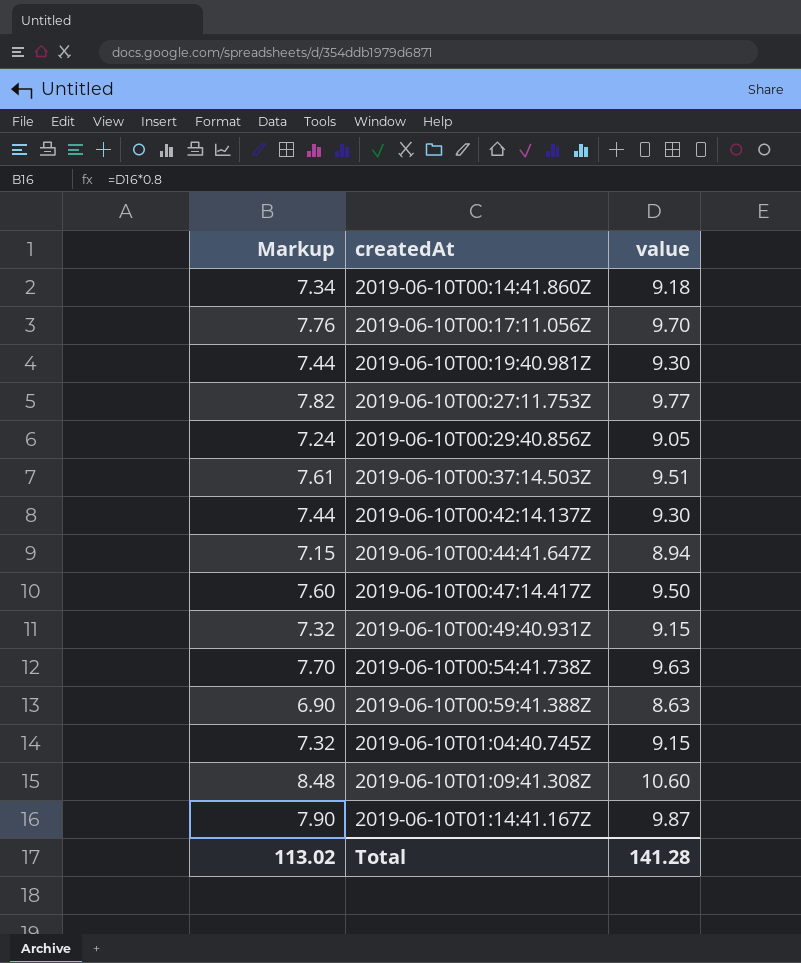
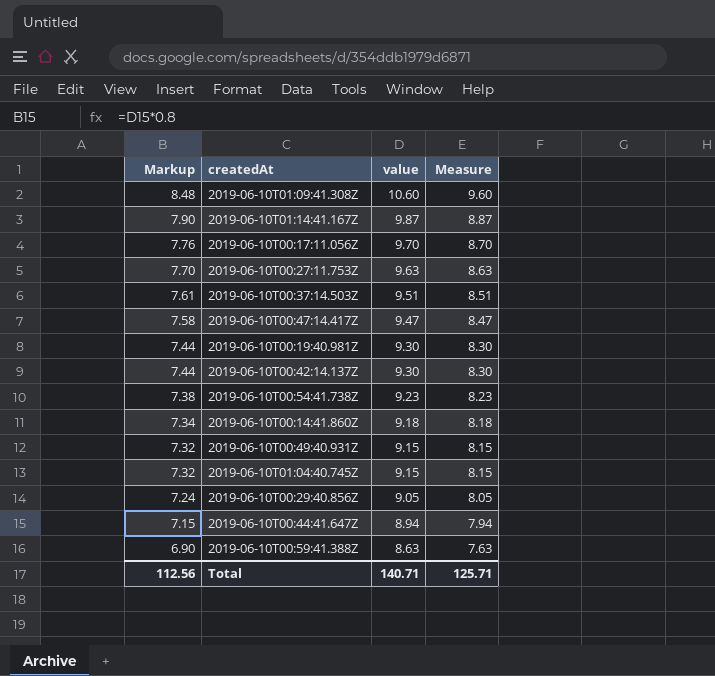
row order: createdAt ascending -> Markup descending
column Measure | formula: none -> [value] - 1
2019-06-10T00:27:11.753Z | Markup: 7.82 -> 7.70
2019-06-10T00:27:11.753Z | value: 9.77 -> 9.63
2019-06-10T00:47:14.417Z | Markup: 7.60 -> 7.58
2019-06-10T00:47:14.417Z | value: 9.50 -> 9.47
2019-06-10T00:54:41.738Z | Markup: 7.70 -> 7.38
2019-06-10T00:54:41.738Z | value: 9.63 -> 9.23
Total | Markup: 113.02 -> 112.56
Total | value: 141.28 -> 140.71

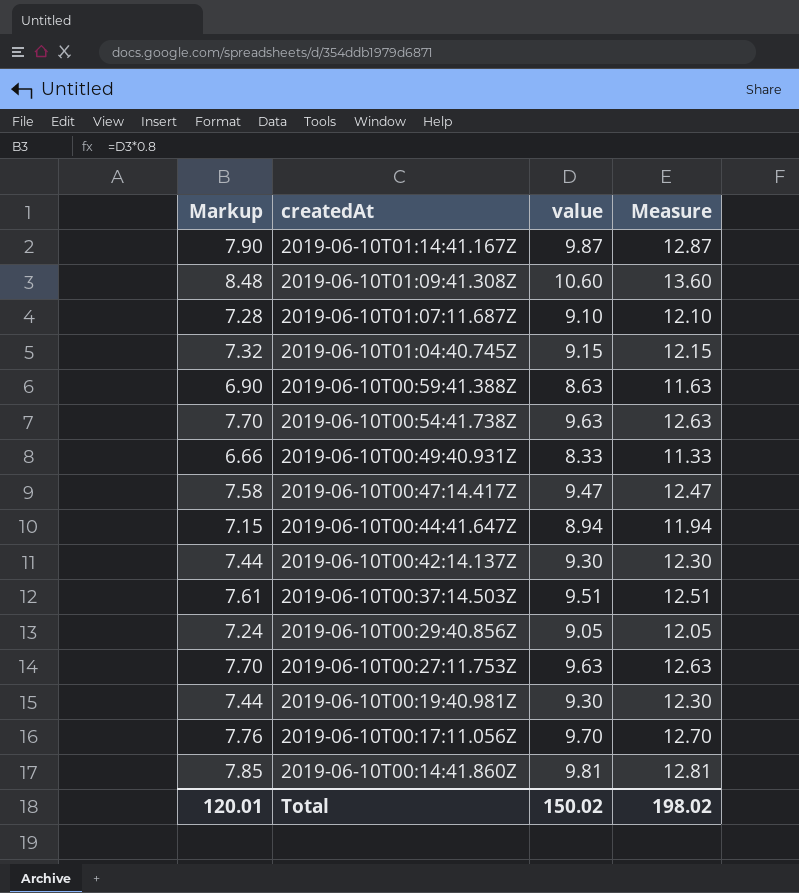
row order: Markup descending -> createdAt descending
column Measure | formula: [value] - 1 -> [value] + 3
row 2019-06-10T01:07:11.687Z: none -> 7.28 | 9.10 | 12.10
2019-06-10T00:54:41.738Z | Markup: 7.38 -> 7.70
2019-06-10T00:54:41.738Z | value: 9.23 -> 9.63
2019-06-10T00:49:40.931Z | Markup: 7.32 -> 6.66
2019-06-10T00:49:40.931Z | value: 9.15 -> 8.33
2019-06-10T00:14:41.860Z | Markup: 7.34 -> 7.85
2019-06-10T00:14:41.860Z | value: 9.18 -> 9.81
Total | Markup: 112.56 -> 120.01
Total | value: 140.71 -> 150.02
Total | Measure: 125.71 -> 198.02

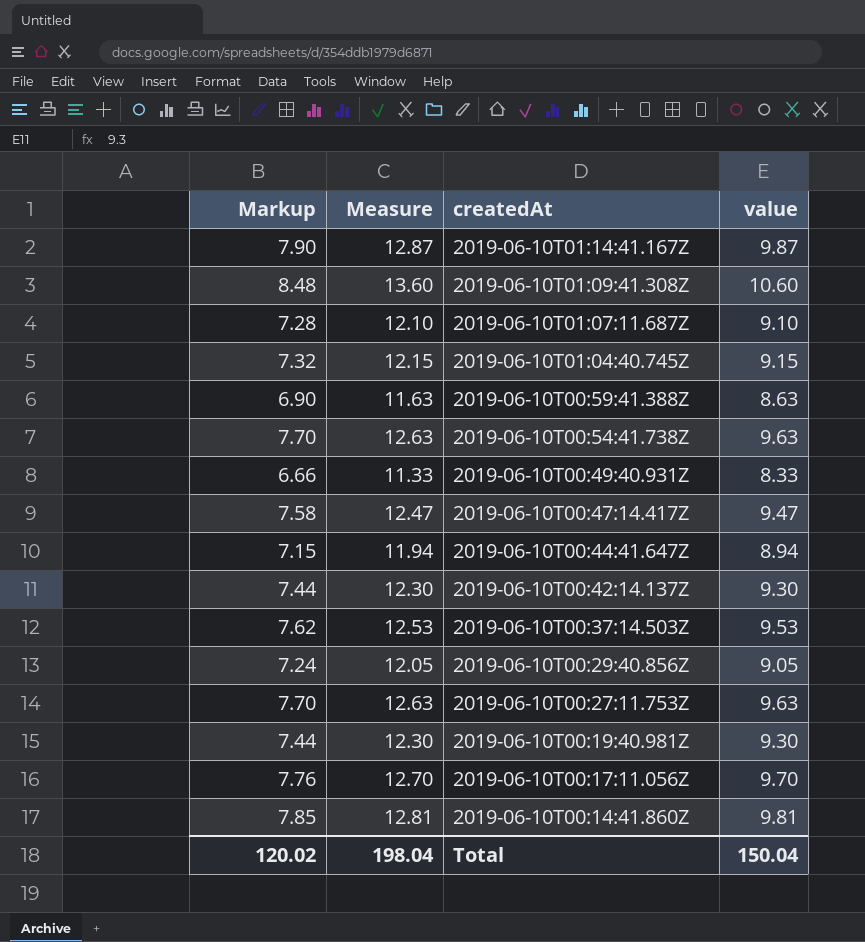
column Measure | position: 4 -> 2
2019-06-10T00:37:14.503Z | Markup: 7.61 -> 7.62
2019-06-10T00:37:14.503Z | Measure: 12.51 -> 12.53
2019-06-10T00:37:14.503Z | value: 9.51 -> 9.53
Total | Markup: 120.01 -> 120.02
Total | Measure: 198.02 -> 198.04
Total | value: 150.02 -> 150.04

